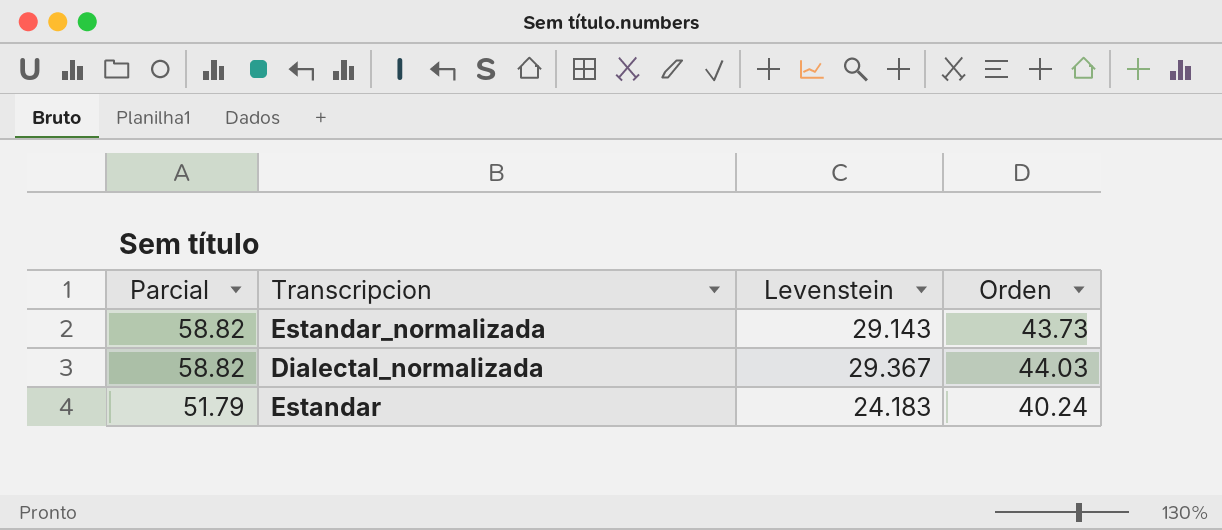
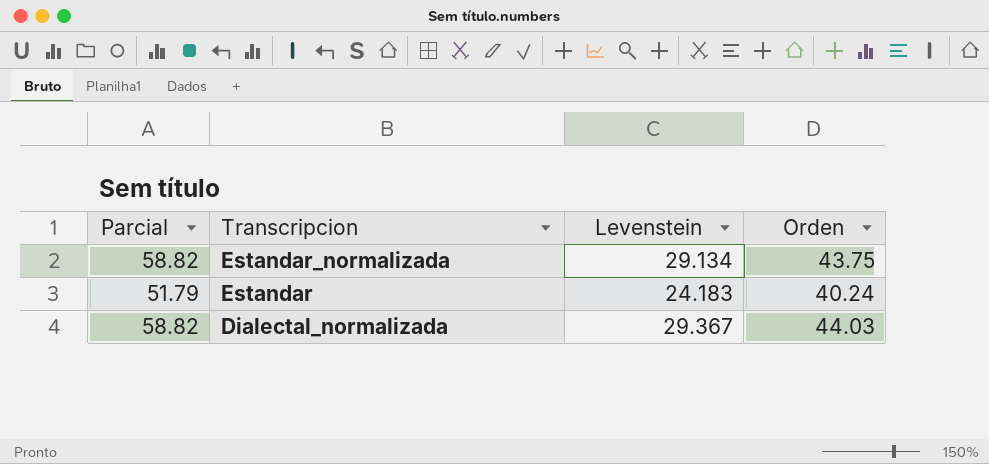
row order: Parcial descending -> Transcripcion descending
Estandar_normalizada | Levenstein: 29.143 -> 29.134
Estandar_normalizada | Orden: 43.73 -> 43.75

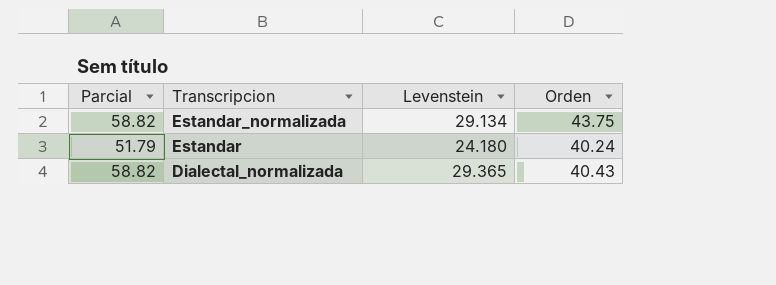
Estandar | Levenstein: 24.183 -> 24.180
Dialectal_normalizada | Levenstein: 29.367 -> 29.365
Dialectal_normalizada | Orden: 44.03 -> 40.43

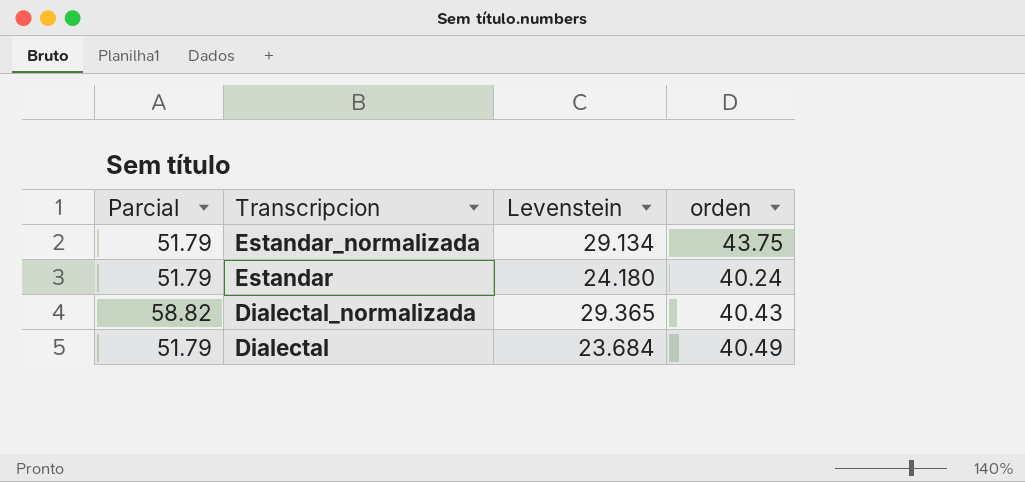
column name: Orden -> orden
Estandar_normalizada | Parcial: 58.82 -> 51.79
row Dialectal: none -> 51.79 | 23.684 | 40.49

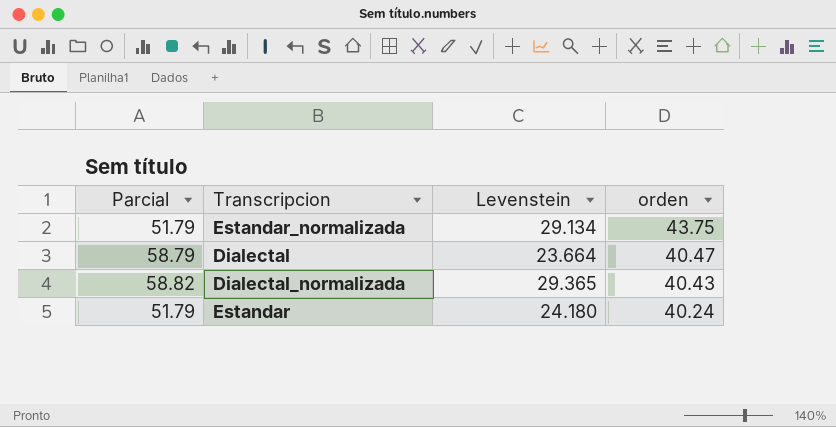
row order: Transcripcion descending -> orden descending
Dialectal | Parcial: 51.79 -> 58.79
Dialectal | Levenstein: 23.684 -> 23.664
Dialectal | orden: 40.49 -> 40.47

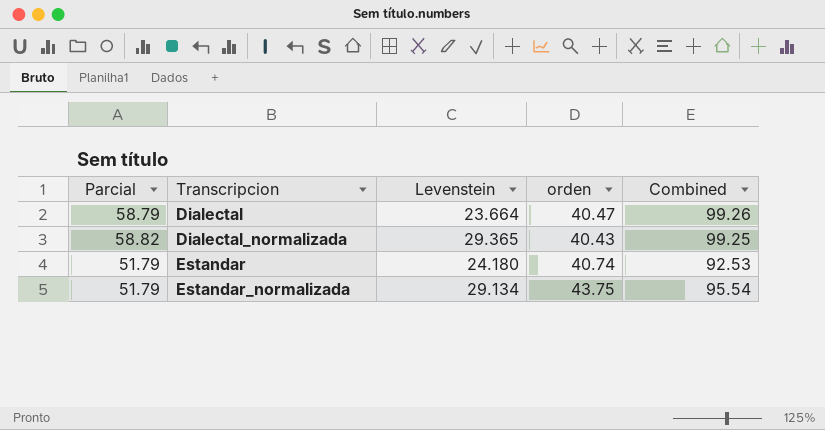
row order: orden descending -> Transcripcion ascending
column Combined | formula: none -> [Parcial] + [orden]
Estandar | orden: 40.24 -> 40.74

